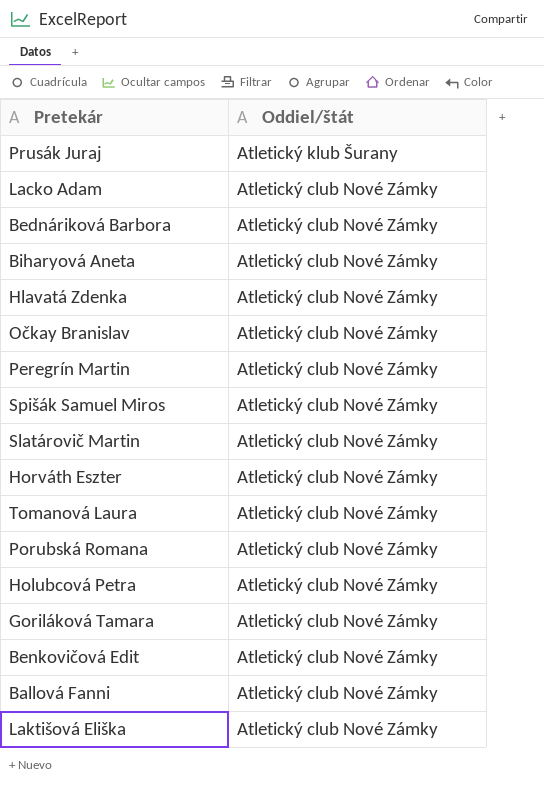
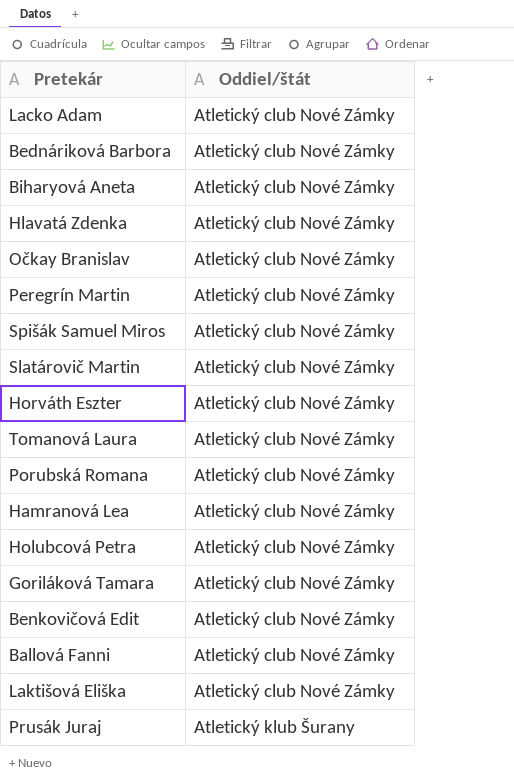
row order: Oddiel/štát descending -> Oddiel/štát ascending
row Hamranová Lea: none -> Atletický club Nové Zámky

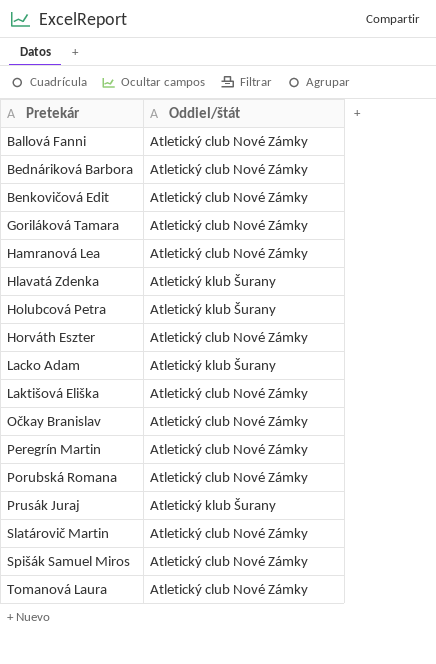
row order: Oddiel/štát ascending -> Pretekár ascending
row Biharyová Aneta: Atletický club Nové Zámky -> none
Hlavatá Zdenka | Oddiel/štát: Atletický club Nové Zámky -> Atletický klub Šurany
Holubcová Petra | Oddiel/štát: Atletický club Nové Zámky -> Atletický klub Šurany
Lacko Adam | Oddiel/štát: Atletický club Nové Zámky -> Atletický klub Šurany

